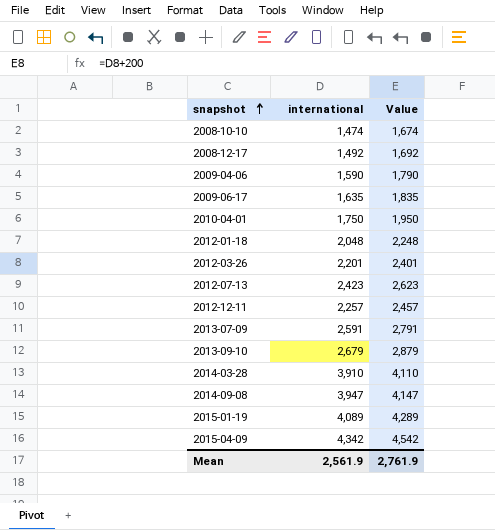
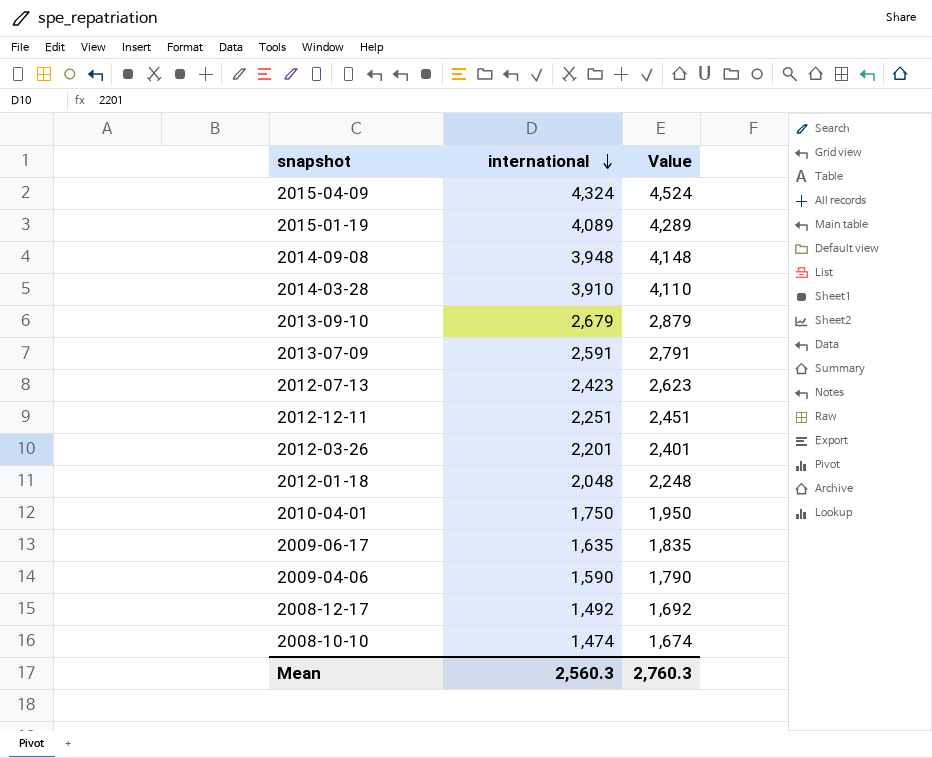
row order: snapshot ascending -> international descending
2015-04-09 | international: 4,342 -> 4,324
2015-04-09 | Value: 4,542 -> 4,524
2014-09-08 | international: 3,947 -> 3,948
2014-09-08 | Value: 4,147 -> 4,148
2012-12-11 | international: 2,257 -> 2,251
2012-12-11 | Value: 2,457 -> 2,451
Mean | international: 2,561.9 -> 2,560.3
Mean | Value: 2,761.9 -> 2,760.3

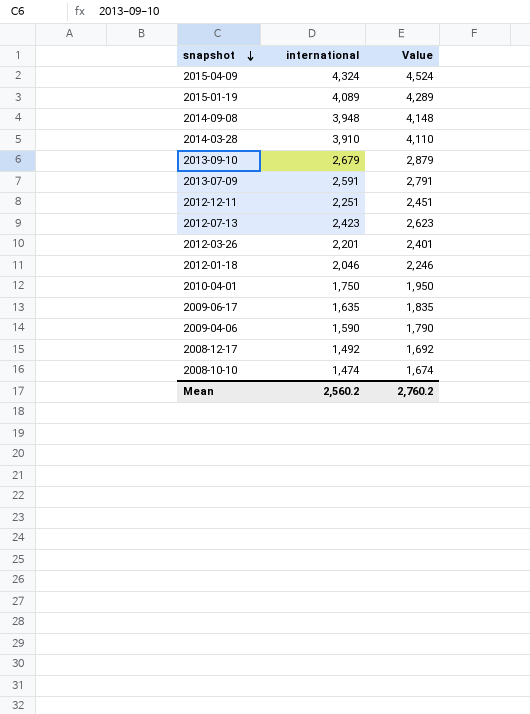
row order: international descending -> snapshot descending
2012-01-18 | international: 2,048 -> 2,046
2012-01-18 | Value: 2,248 -> 2,246
Mean | international: 2,560.3 -> 2,560.2
Mean | Value: 2,760.3 -> 2,760.2

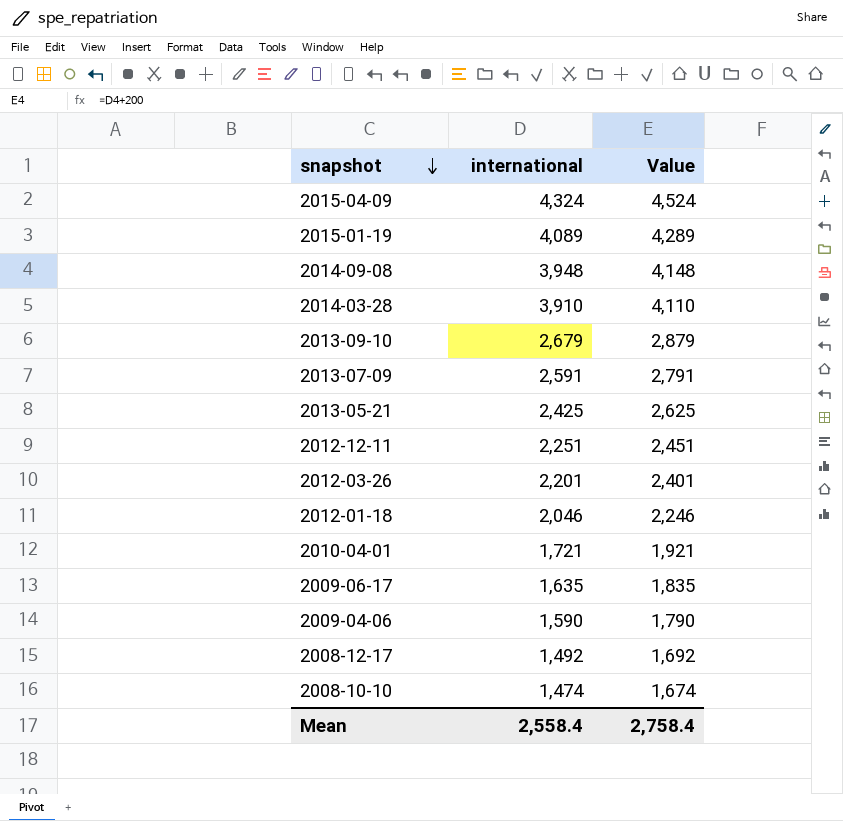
row 2012-07-13: 2,423 | 2,623 -> none
row 2013-05-21: none -> 2,425 | 2,625
2010-04-01 | international: 1,750 -> 1,721
2010-04-01 | Value: 1,950 -> 1,921
Mean | international: 2,560.2 -> 2,558.4
Mean | Value: 2,760.2 -> 2,758.4

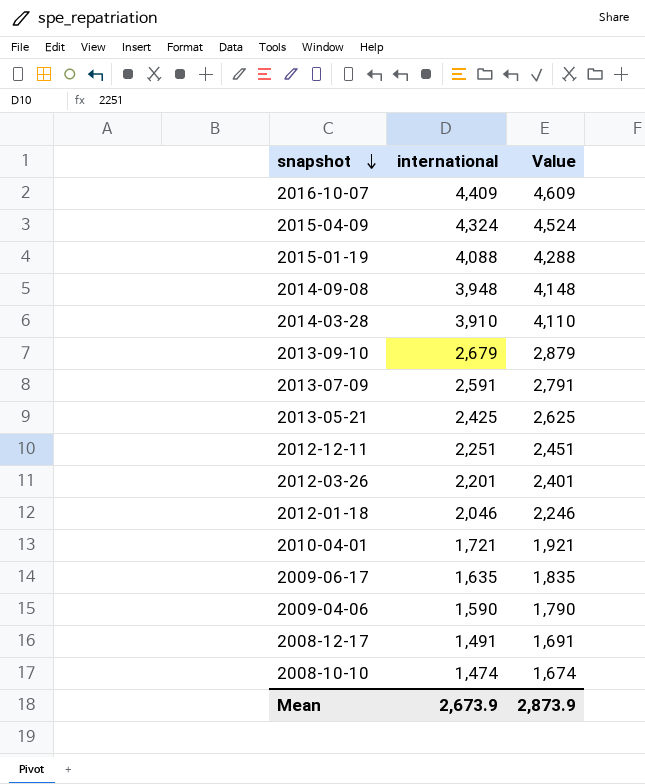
row 2016-10-07: none -> 4,409 | 4,609
2015-01-19 | international: 4,089 -> 4,088
2015-01-19 | Value: 4,289 -> 4,288
2008-12-17 | international: 1,492 -> 1,491
2008-12-17 | Value: 1,692 -> 1,691
Mean | international: 2,558.4 -> 2,673.9
Mean | Value: 2,758.4 -> 2,873.9

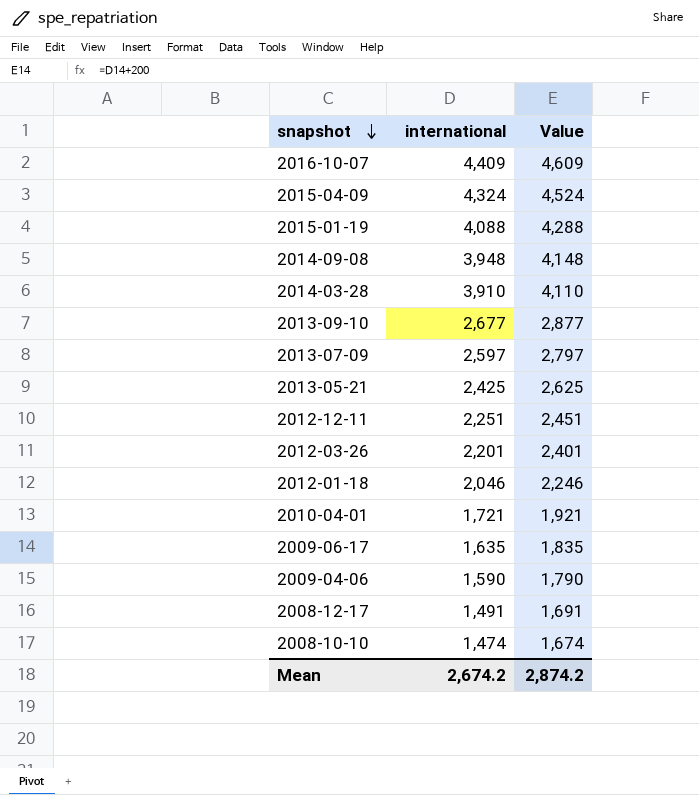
2013-09-10 | international: 2,679 -> 2,677
2013-09-10 | Value: 2,879 -> 2,877
2013-07-09 | international: 2,591 -> 2,597
2013-07-09 | Value: 2,791 -> 2,797
Mean | international: 2,673.9 -> 2,674.2
Mean | Value: 2,873.9 -> 2,874.2

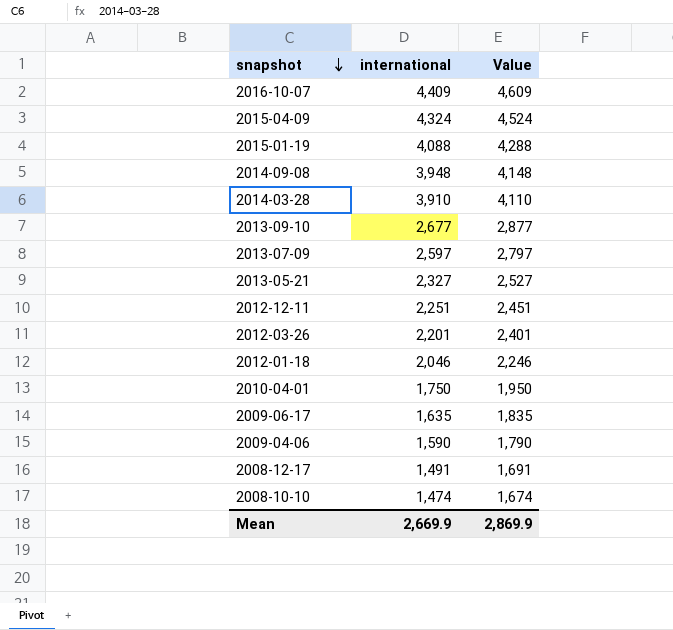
2013-05-21 | international: 2,425 -> 2,327
2013-05-21 | Value: 2,625 -> 2,527
2010-04-01 | international: 1,721 -> 1,750
2010-04-01 | Value: 1,921 -> 1,950
Mean | international: 2,674.2 -> 2,669.9
Mean | Value: 2,874.2 -> 2,869.9

